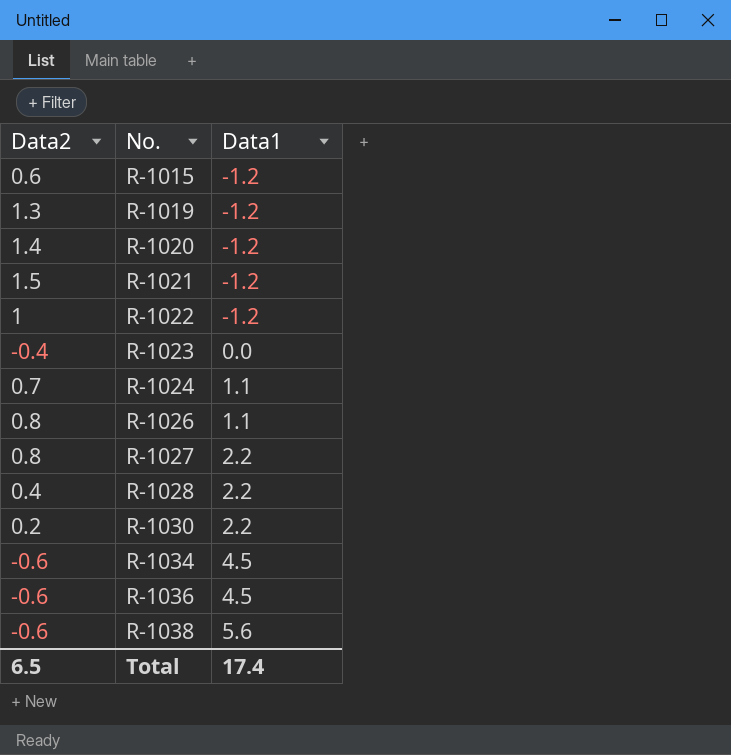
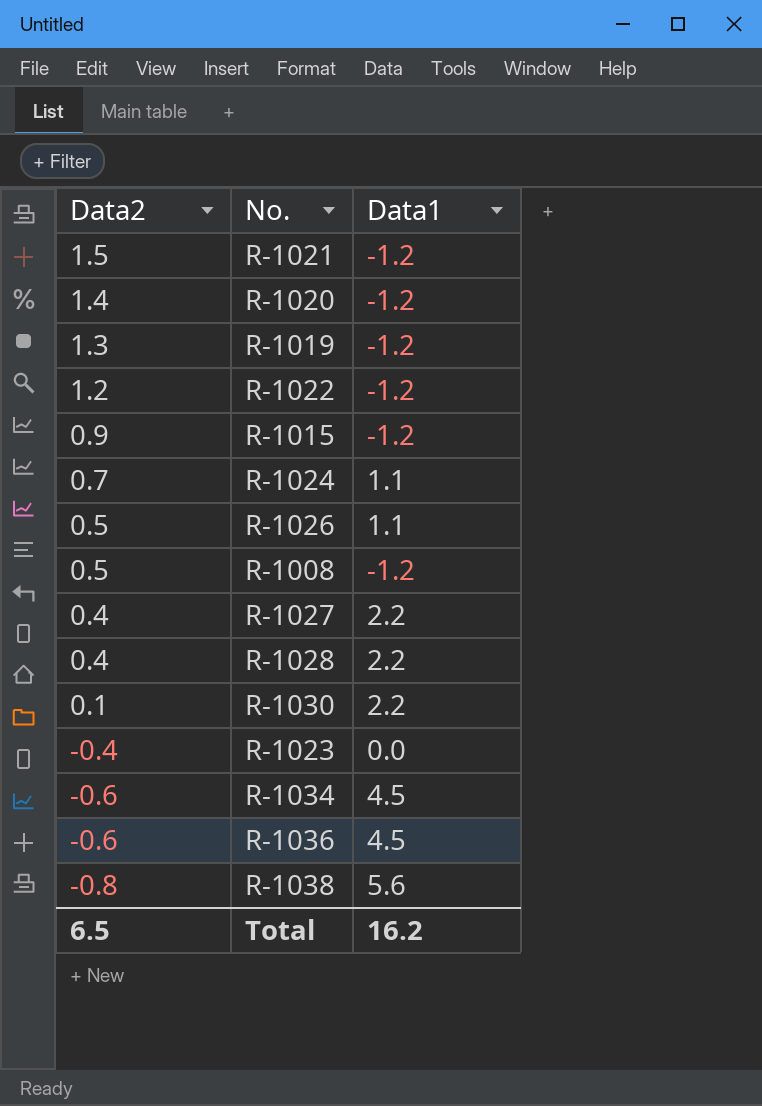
row order: No. ascending -> Data2 descending
R-1022 | Data2: 1 -> 1.2
R-1015 | Data2: 0.6 -> 0.9
R-1026 | Data2: 0.8 -> 0.5
row R-1008: none -> 0.5 | -1.2
R-1027 | Data2: 0.8 -> 0.4
R-1030 | Data2: 0.2 -> 0.1
R-1038 | Data2: -0.6 -> -0.8
Total | Data1: 17.4 -> 16.2

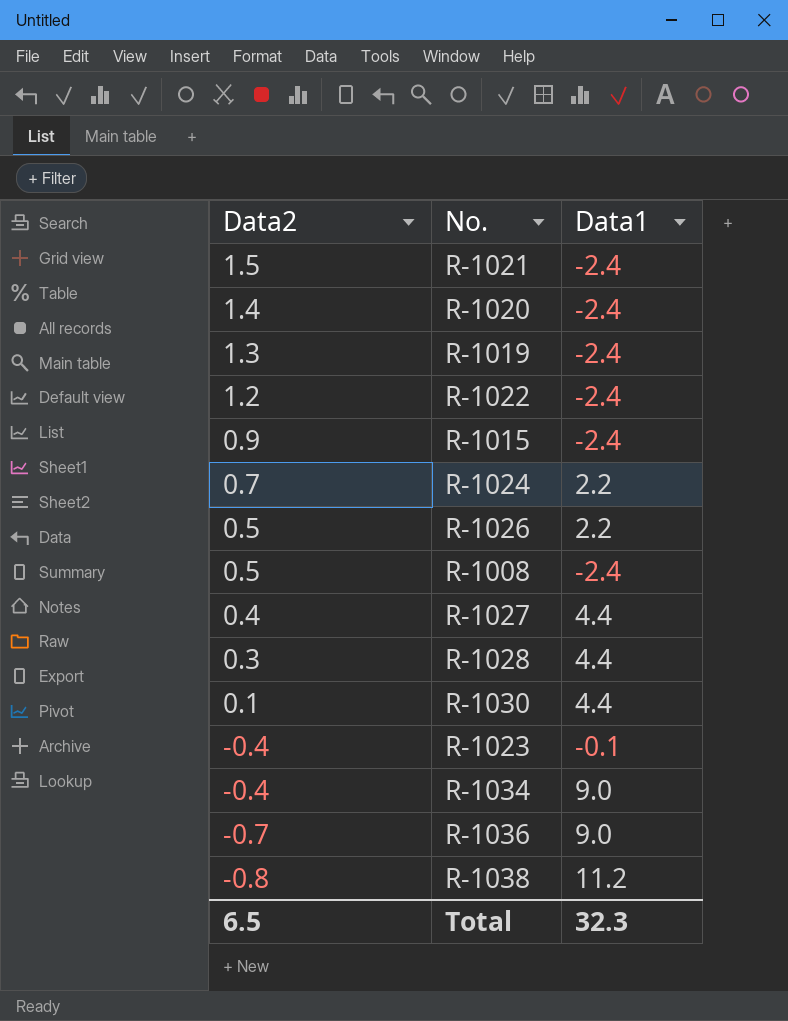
R-1021 | Data1: -1.2 -> -2.4
R-1020 | Data1: -1.2 -> -2.4
R-1019 | Data1: -1.2 -> -2.4
R-1022 | Data1: -1.2 -> -2.4
R-1015 | Data1: -1.2 -> -2.4
R-1024 | Data1: 1.1 -> 2.2
R-1026 | Data1: 1.1 -> 2.2
R-1008 | Data1: -1.2 -> -2.4
R-1027 | Data1: 2.2 -> 4.4
R-1028 | Data2: 0.4 -> 0.3
R-1028 | Data1: 2.2 -> 4.4
R-1030 | Data1: 2.2 -> 4.4
R-1023 | Data1: 0.0 -> -0.1
R-1034 | Data2: -0.6 -> -0.4
R-1034 | Data1: 4.5 -> 9.0
R-1036 | Data2: -0.6 -> -0.7
R-1036 | Data1: 4.5 -> 9.0
R-1038 | Data1: 5.6 -> 11.2
Total | Data1: 16.2 -> 32.3

